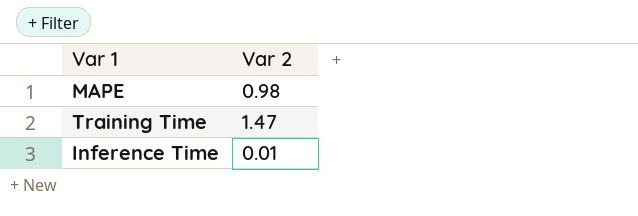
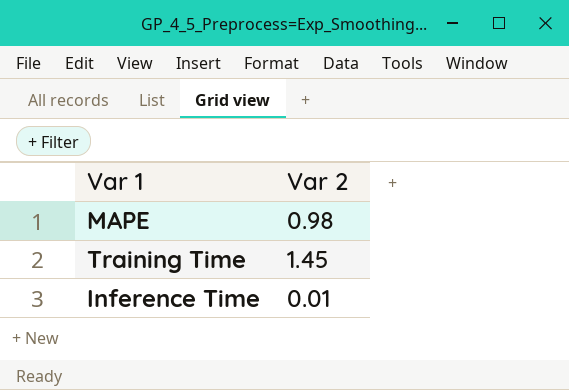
Training Time | Var 2: 1.47 -> 1.45

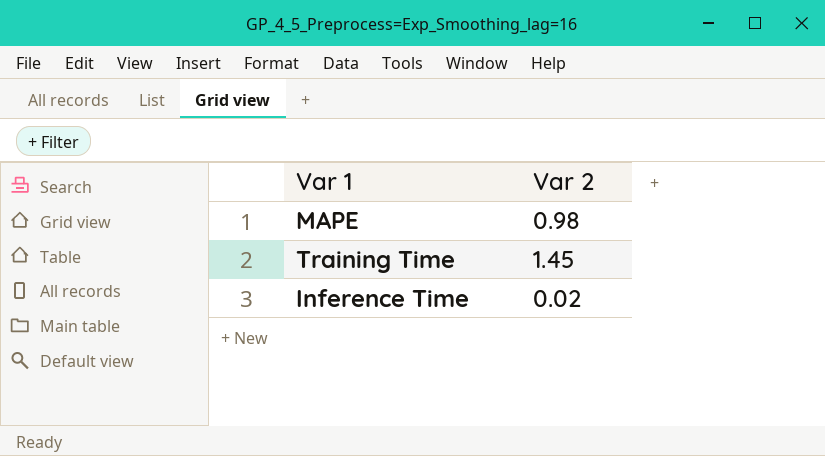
Inference Time | Var 2: 0.01 -> 0.02

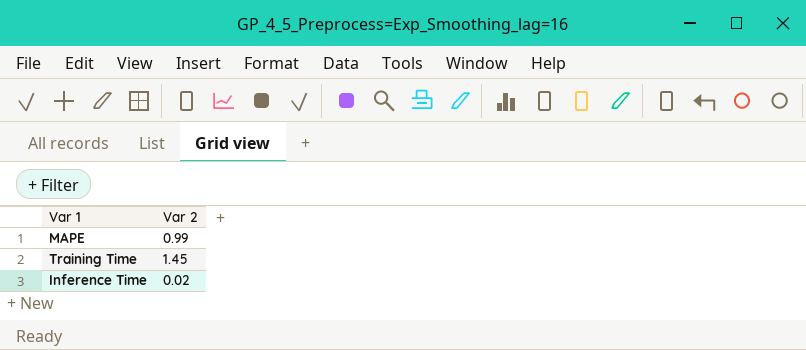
MAPE | Var 2: 0.98 -> 0.99

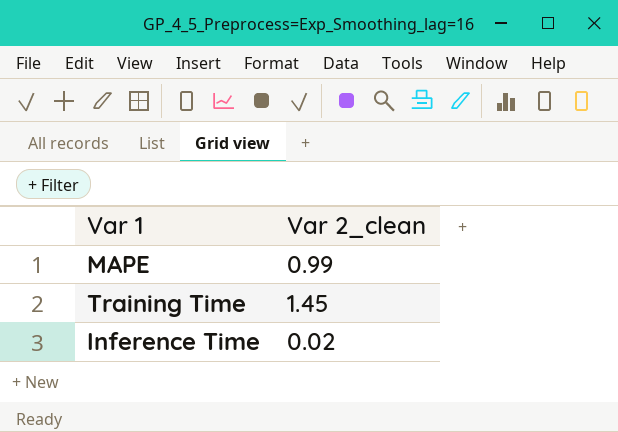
column name: Var 2 -> Var 2_clean

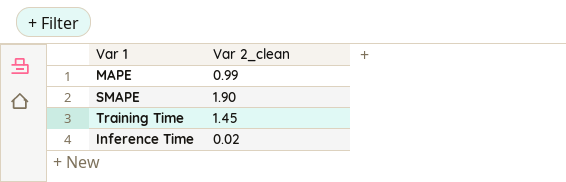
row SMAPE: none -> 1.90

